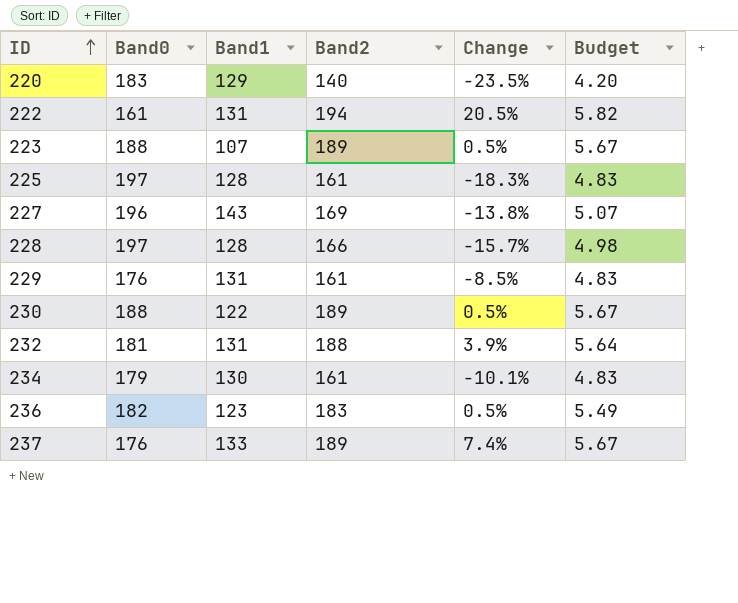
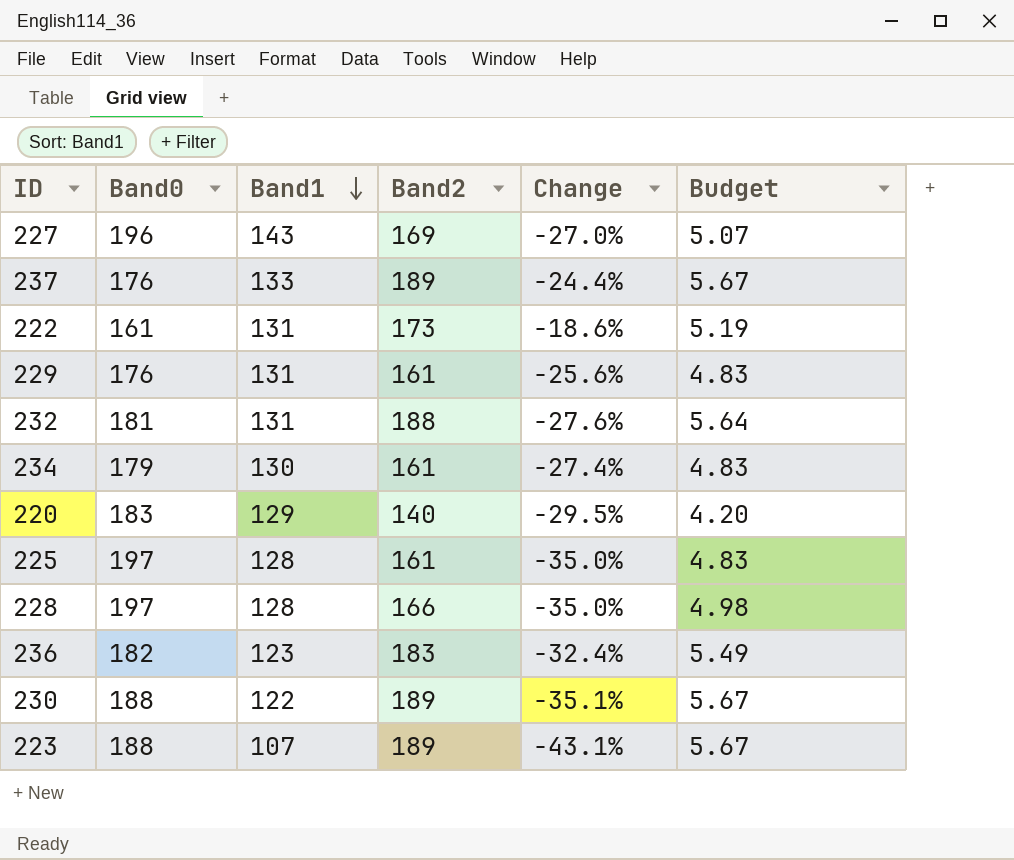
row order: ID ascending -> Band1 descending
column Change | formula: ([Band2] - [Band0]) / [Band0] -> ([Band1] - [Band0]) / [Band0]
222 | Band2: 194 -> 173
222 | Budget: 5.82 -> 5.19

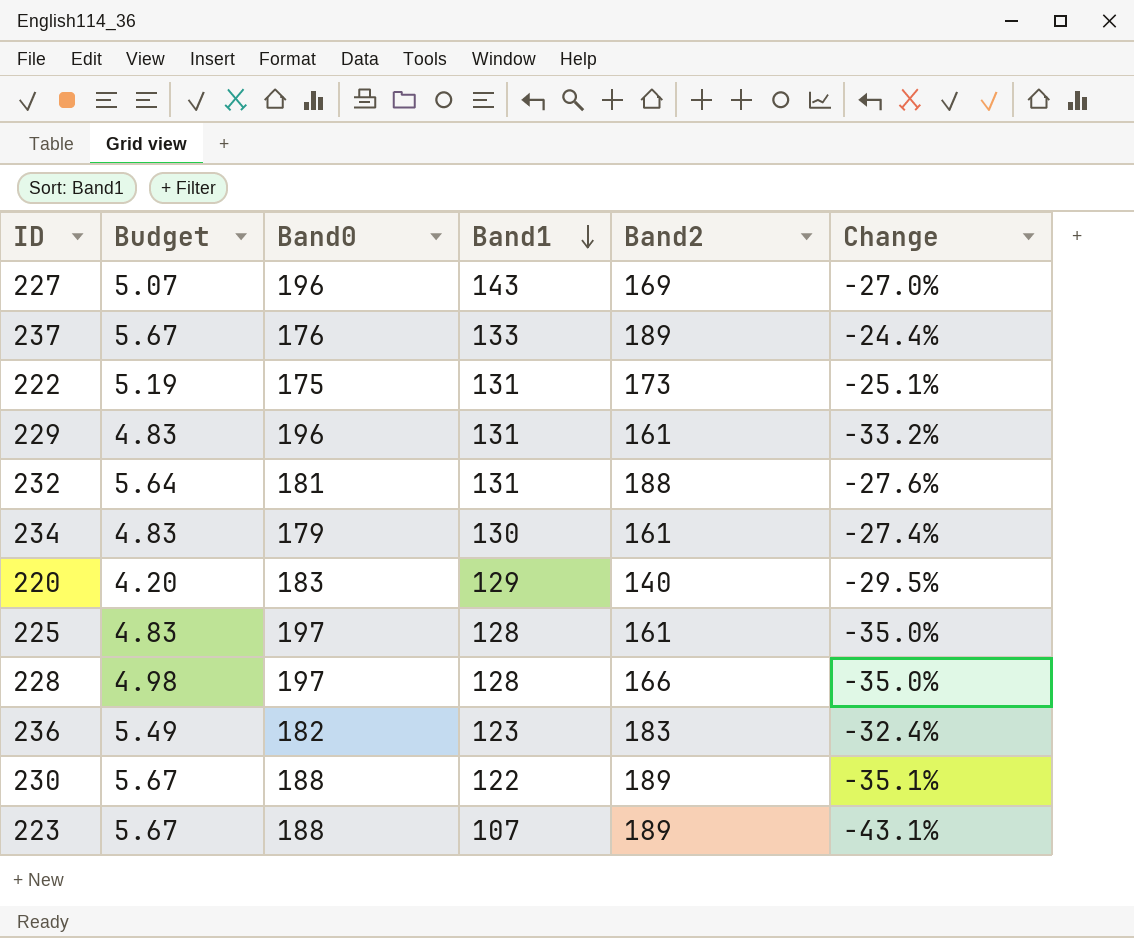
column Budget | position: 6 -> 2
222 | Band0: 161 -> 175
222 | Change: -18.6% -> -25.1%
229 | Band0: 176 -> 196
229 | Change: -25.6% -> -33.2%

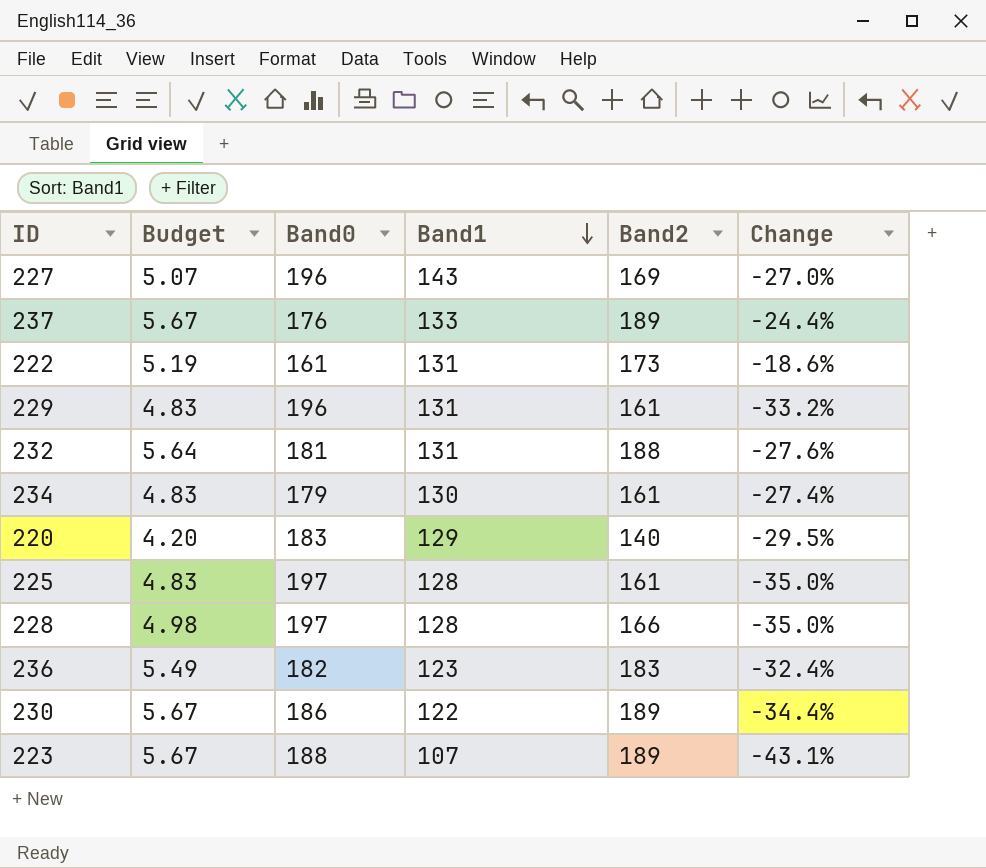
222 | Band0: 175 -> 161
222 | Change: -25.1% -> -18.6%
230 | Band0: 188 -> 186
230 | Change: -35.1% -> -34.4%

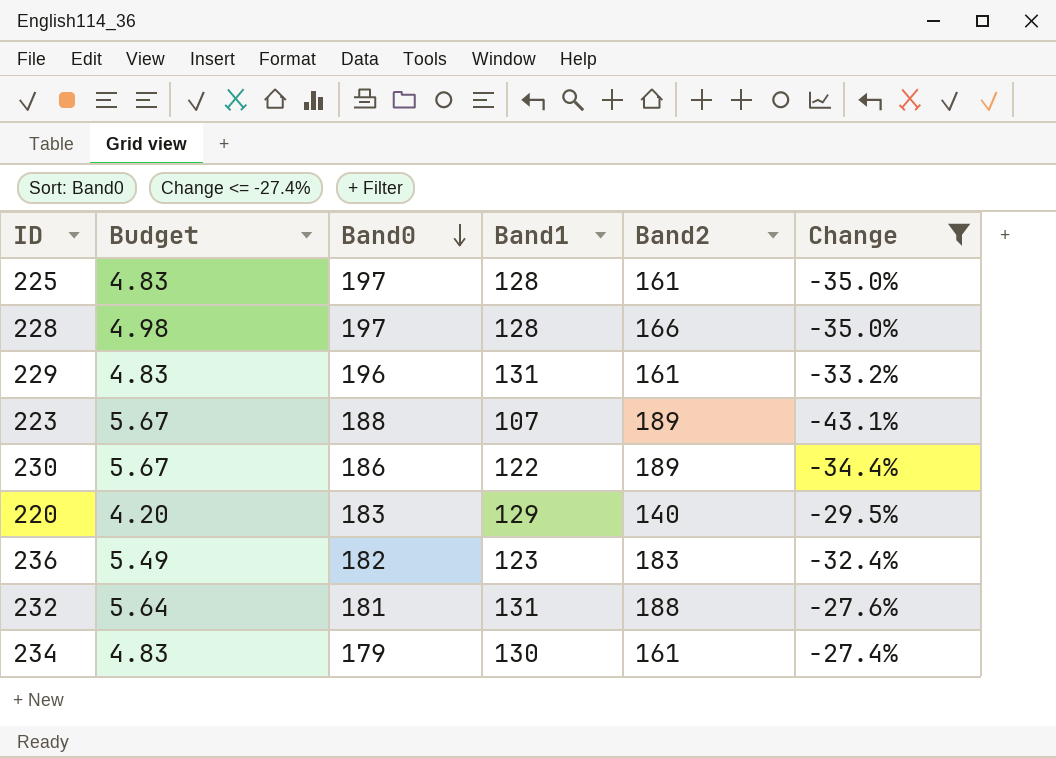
filter: none -> Change <= -27.4%
row order: Band1 descending -> Band0 descending

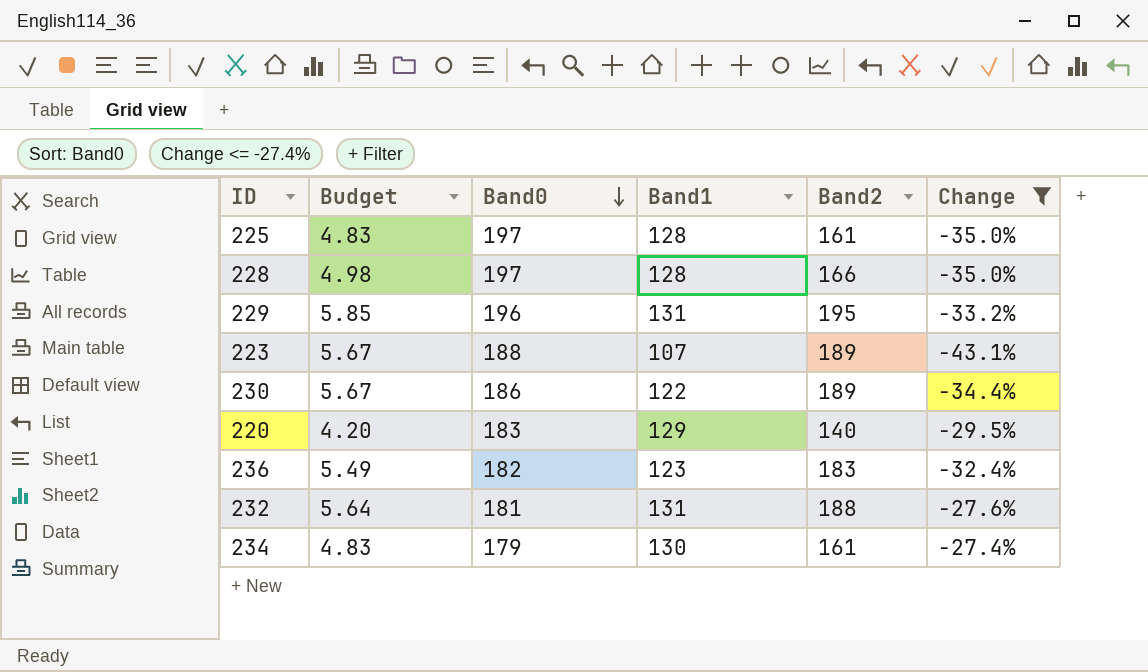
229 | Budget: 4.83 -> 5.85
229 | Band2: 161 -> 195

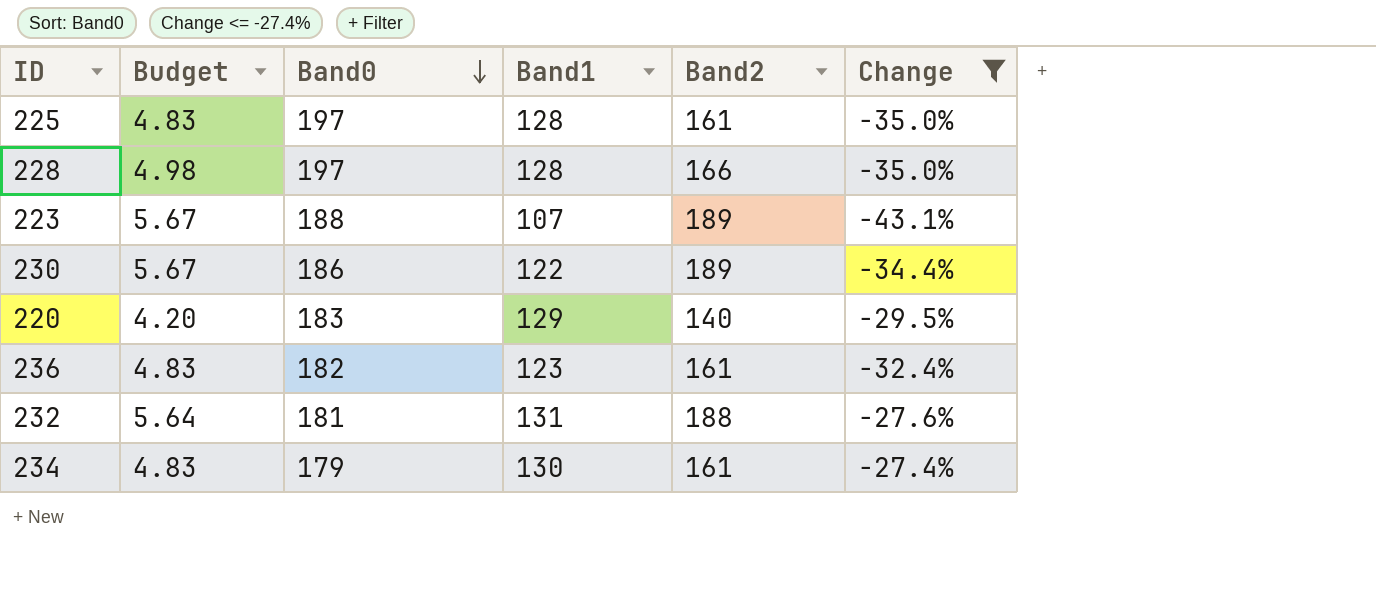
row 229: 5.85 | 196 | 131 | 195 | -33.2% -> none
236 | Budget: 5.49 -> 4.83
236 | Band2: 183 -> 161

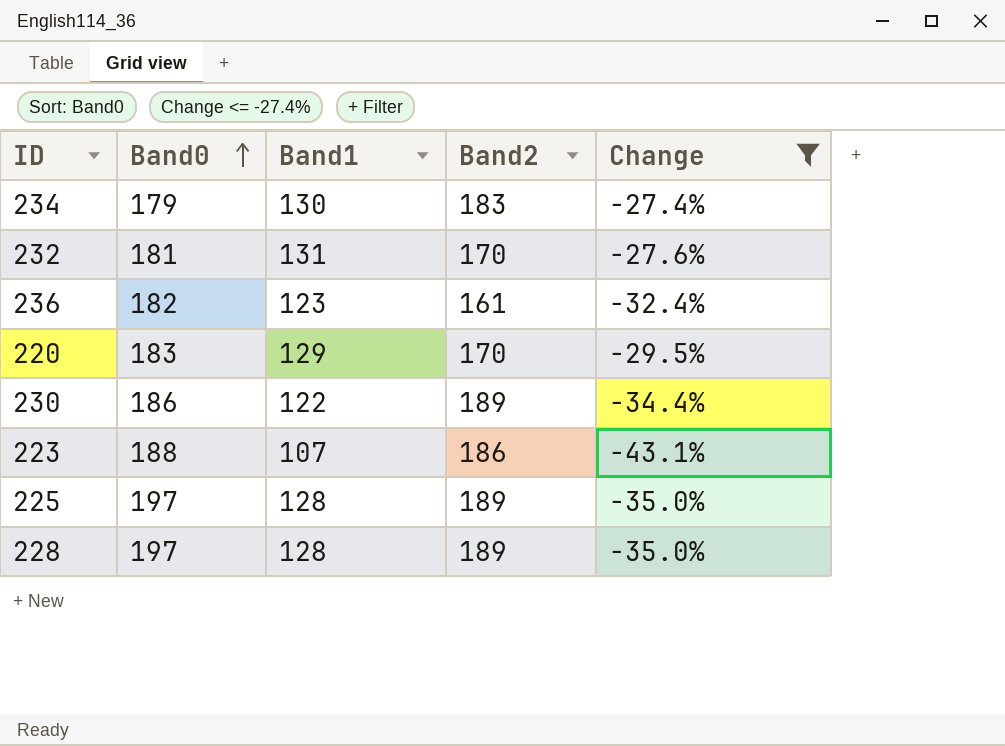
row order: Band0 descending -> Band0 ascending
column Budget | formula: [Band2] * 0.03 -> none
234 | Band2: 161 -> 183
232 | Band2: 188 -> 170
220 | Band2: 140 -> 170
223 | Band2: 189 -> 186
225 | Band2: 161 -> 189
228 | Band2: 166 -> 189

